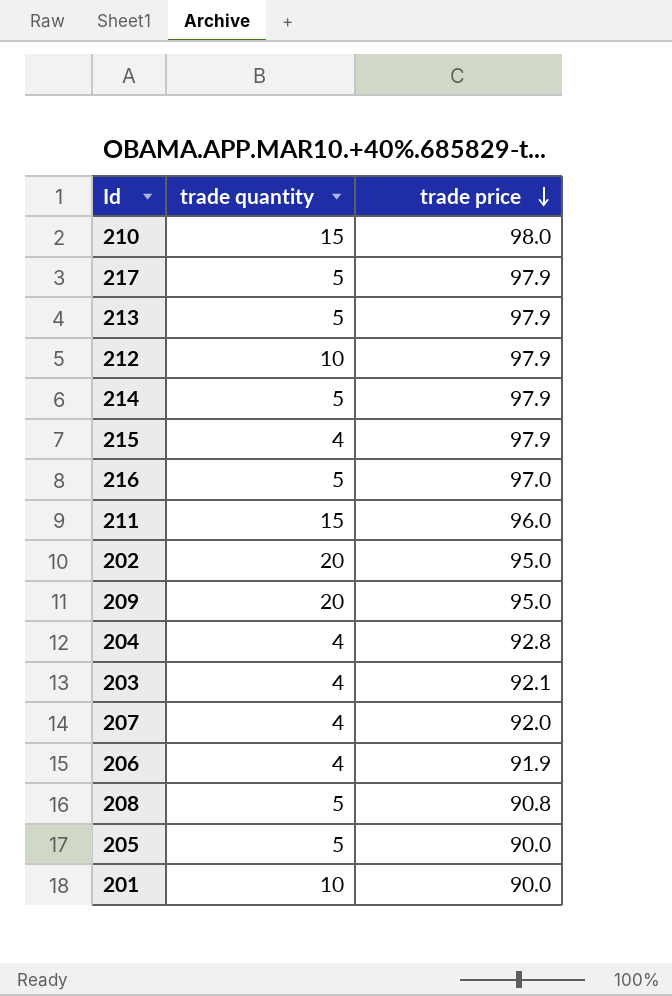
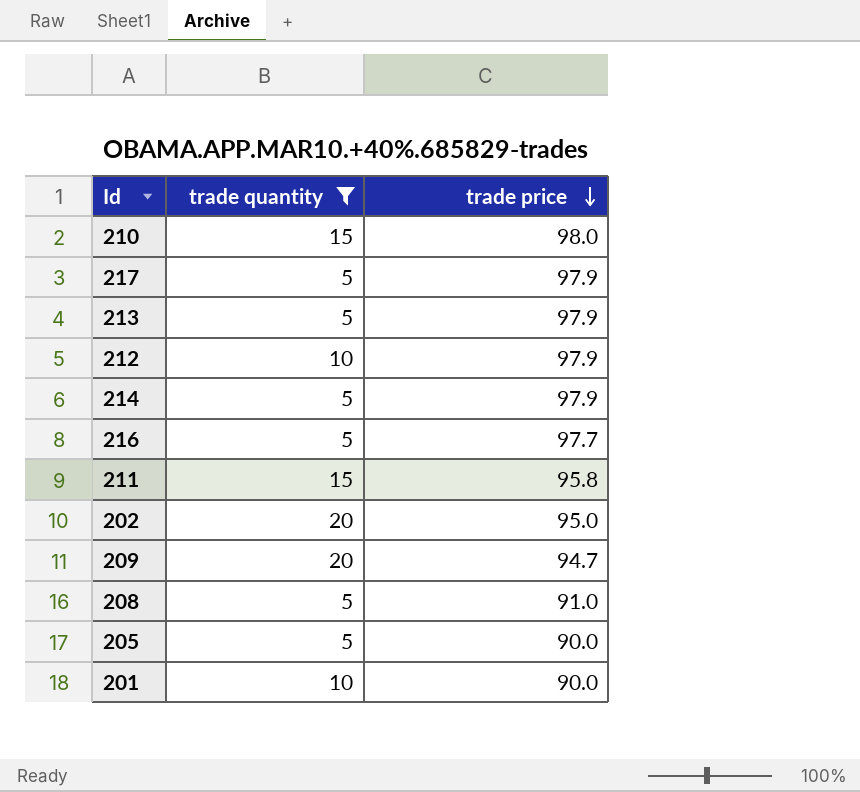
filter: none -> trade quantity != 4
216 | trade price: 97.0 -> 97.7
211 | trade price: 96.0 -> 95.8
209 | trade price: 95.0 -> 94.7
208 | trade price: 90.8 -> 91.0

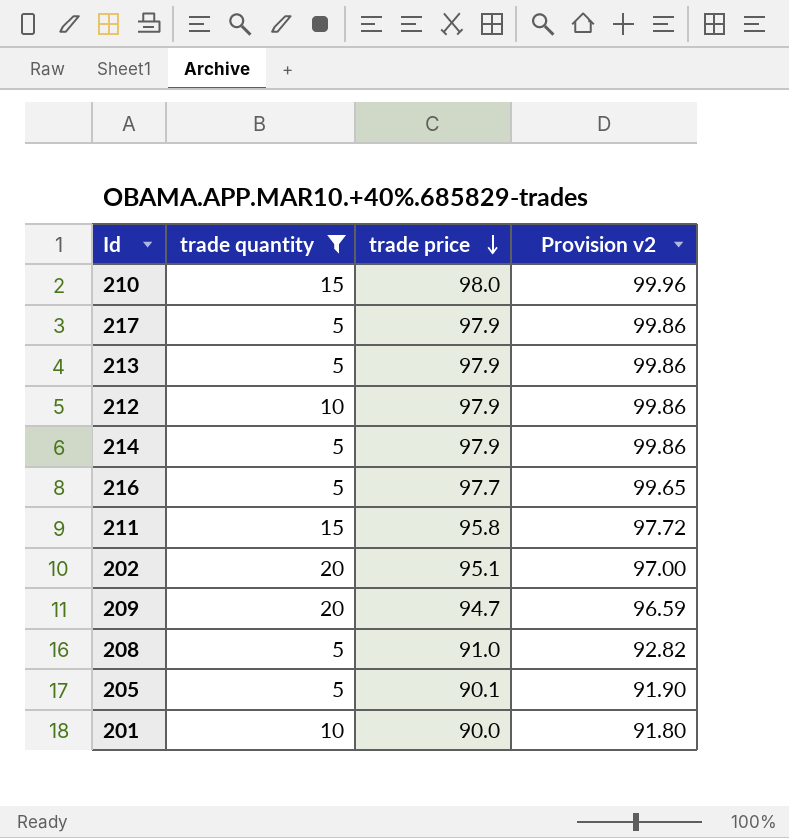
column Provision v2 | formula: none -> [trade price] * 1.02
202 | trade price: 95.0 -> 95.1
205 | trade price: 90.0 -> 90.1

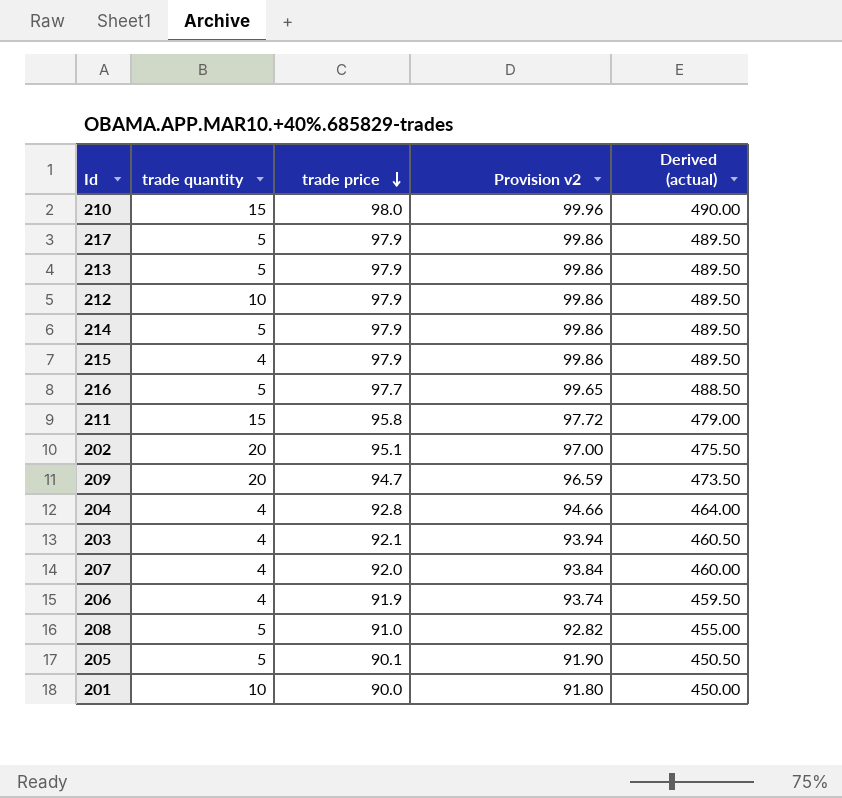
filter: trade quantity != 4 -> none
column Derived (actual) | formula: none -> [trade price] * 5

